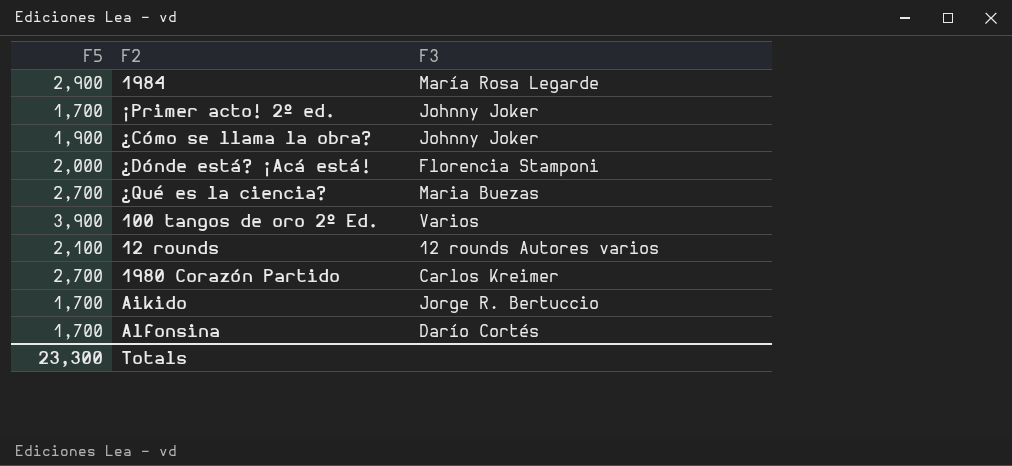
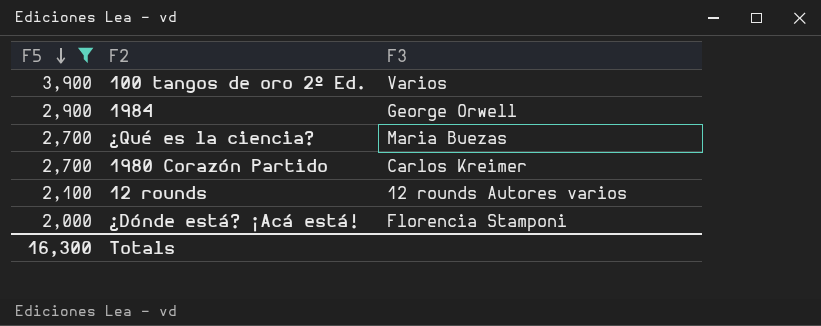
filter: none -> F5 >= 2,000
row order: none -> F5 descending
1984 | F3: María Rosa Legarde -> George Orwell
Totals | F5: 23,300 -> 16,300

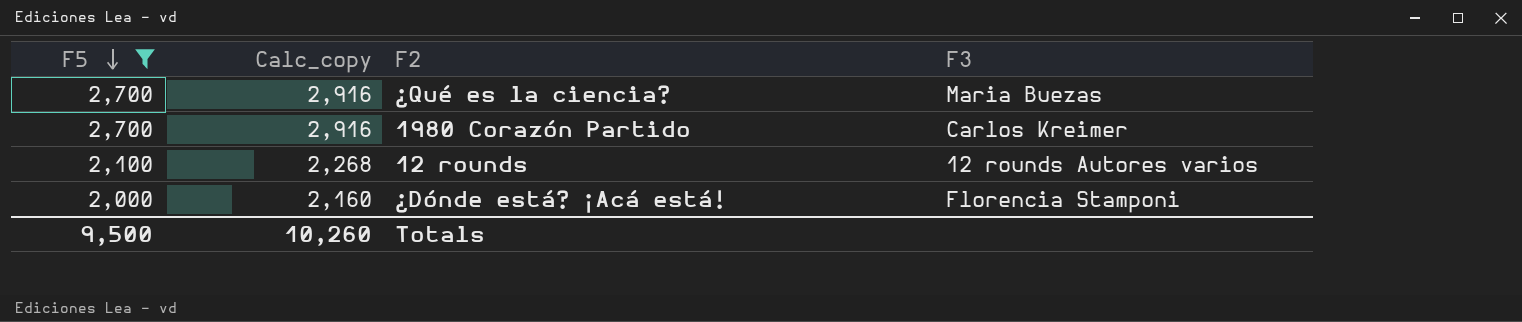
column Calc_copy | formula: none -> [F5] * 1.08
row 100 tangos de oro 2º Ed.: 3,900 | Varios -> none
row 1984: 2,900 | George Orwell -> none
Totals | F5: 16,300 -> 9,500

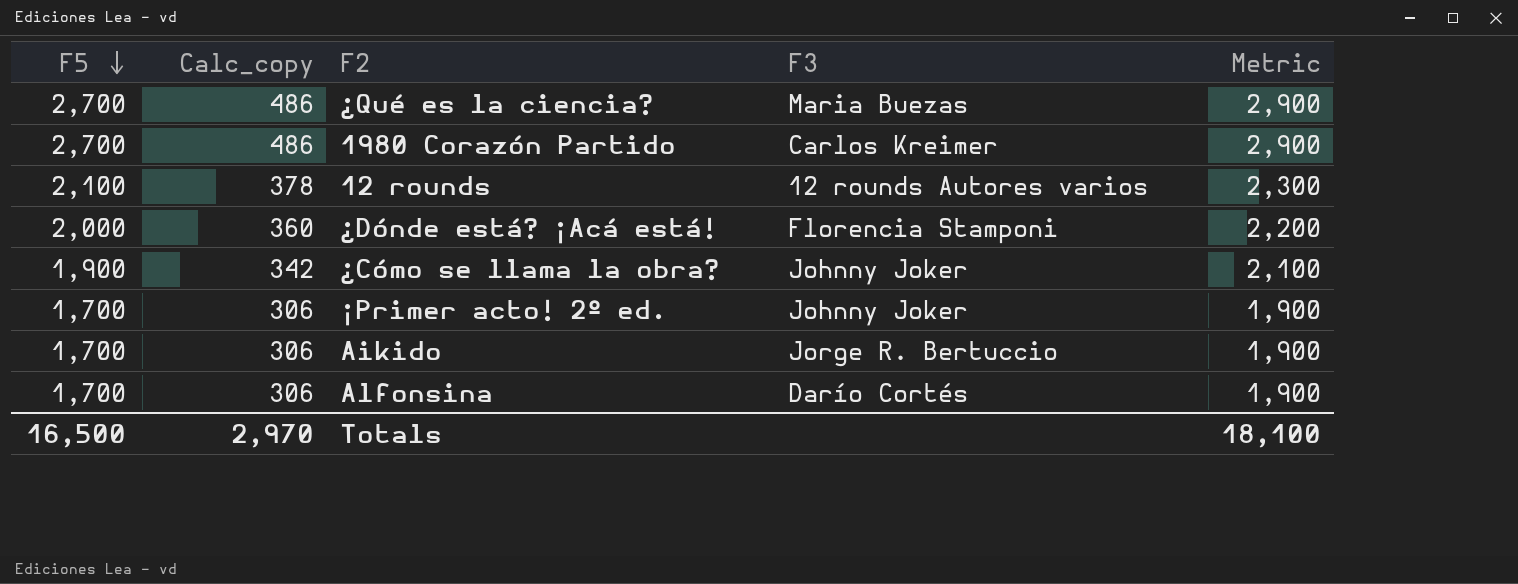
filter: F5 >= 2,000 -> none
column Calc_copy | formula: [F5] * 1.08 -> [F5] * 0.18
column Metric | formula: none -> [F5] + 200
Totals | F5: 9,500 -> 16,500
Totals | Calc_copy: 10,260 -> 2,970

